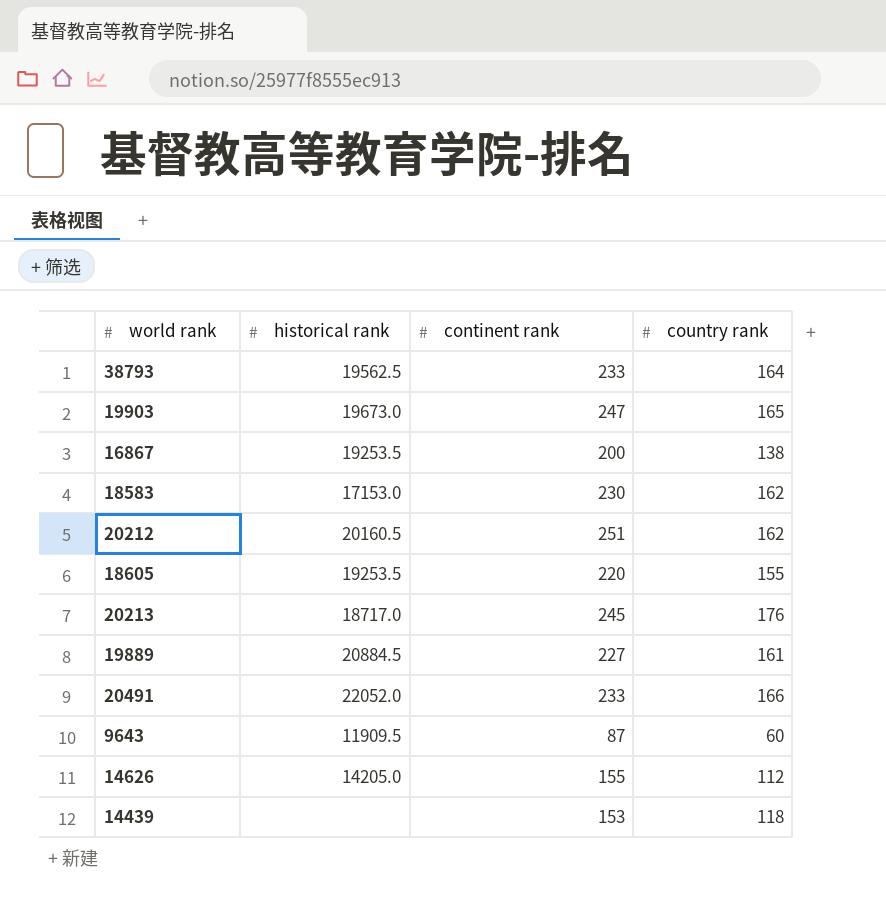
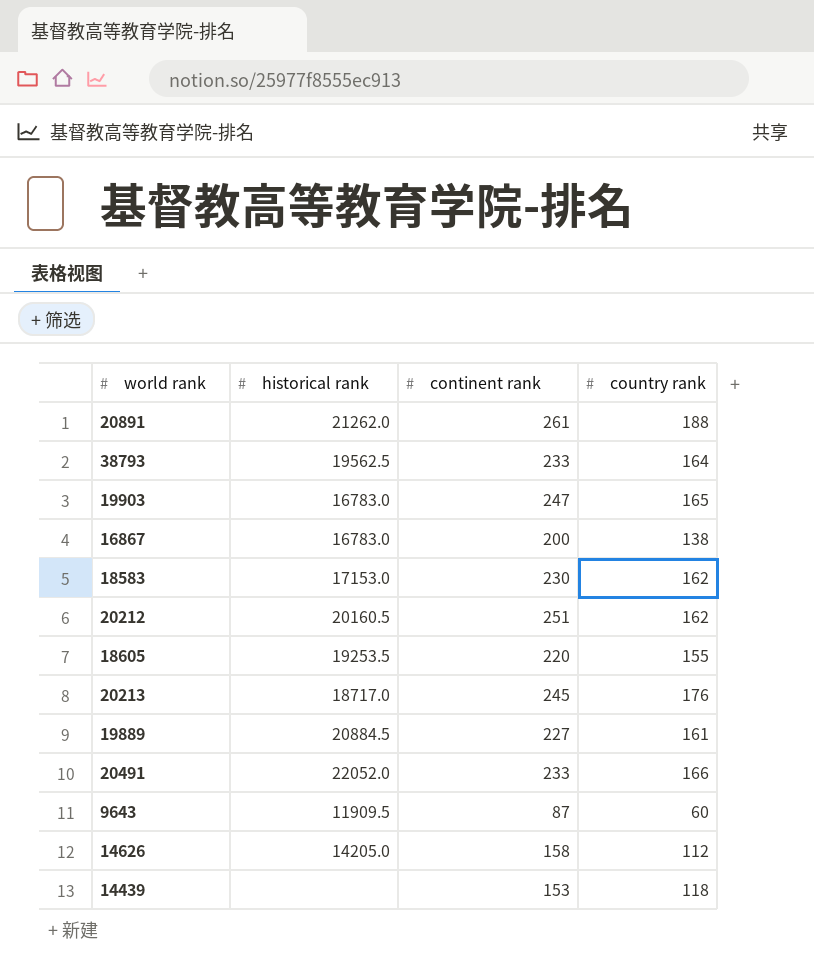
row 20891: none -> 21262.0 | 261 | 188
19903 | historical rank: 19673.0 -> 16783.0
16867 | historical rank: 19253.5 -> 16783.0
14626 | continent rank: 155 -> 158

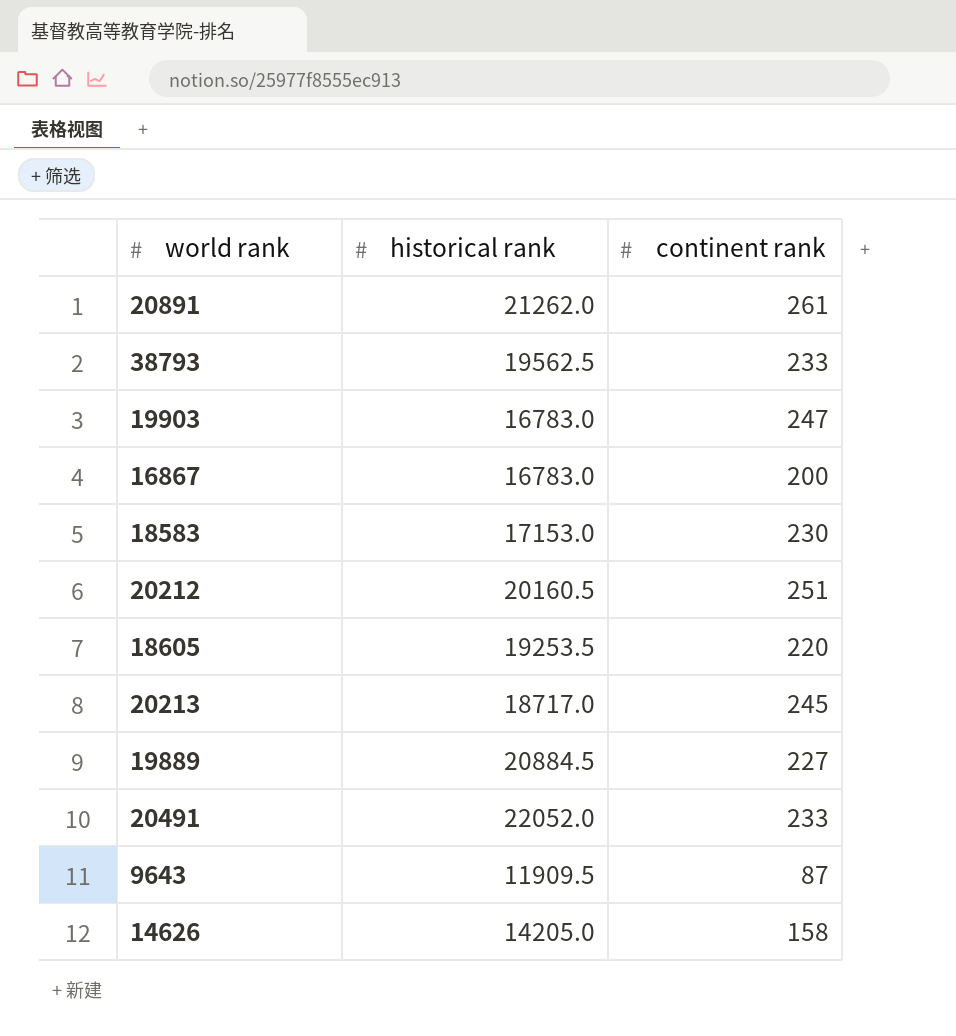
column country rank | position: 4 -> none
row 14439: none | 153 | 118 -> none

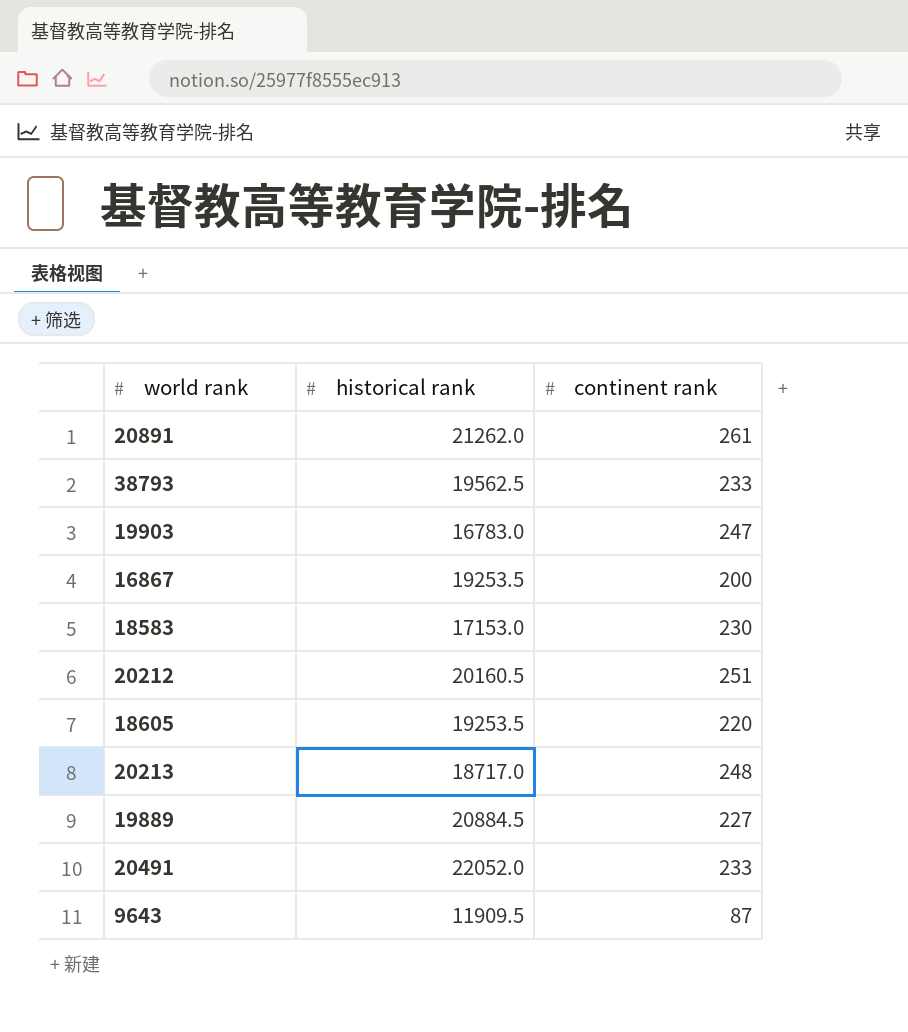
row 14626: 14205.0 | 158 -> none
16867 | historical rank: 16783.0 -> 19253.5
20213 | continent rank: 245 -> 248

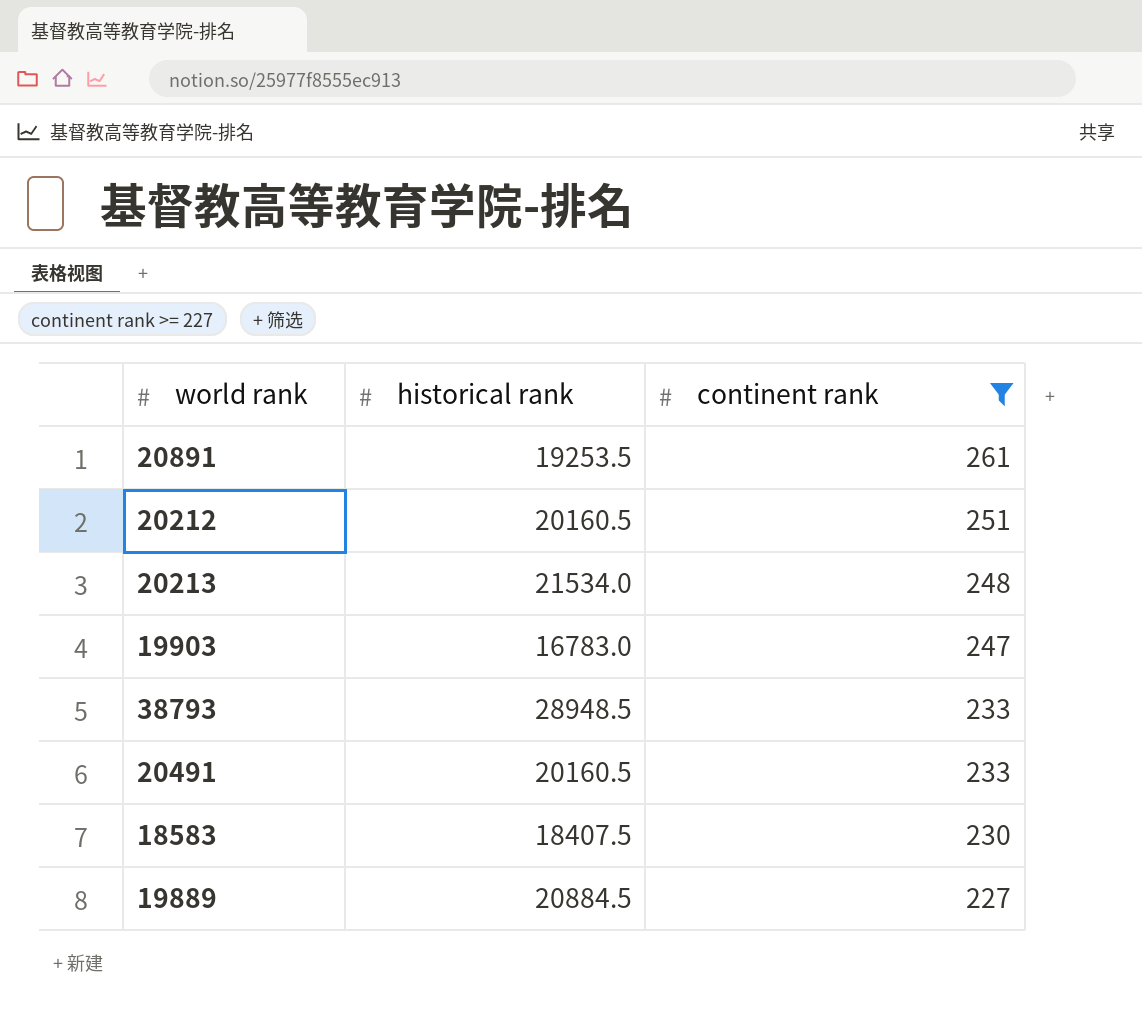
filter: none -> continent rank >= 227
row order: none -> continent rank descending
20891 | historical rank: 21262.0 -> 19253.5
20213 | historical rank: 18717.0 -> 21534.0
38793 | historical rank: 19562.5 -> 28948.5
20491 | historical rank: 22052.0 -> 20160.5
18583 | historical rank: 17153.0 -> 18407.5

